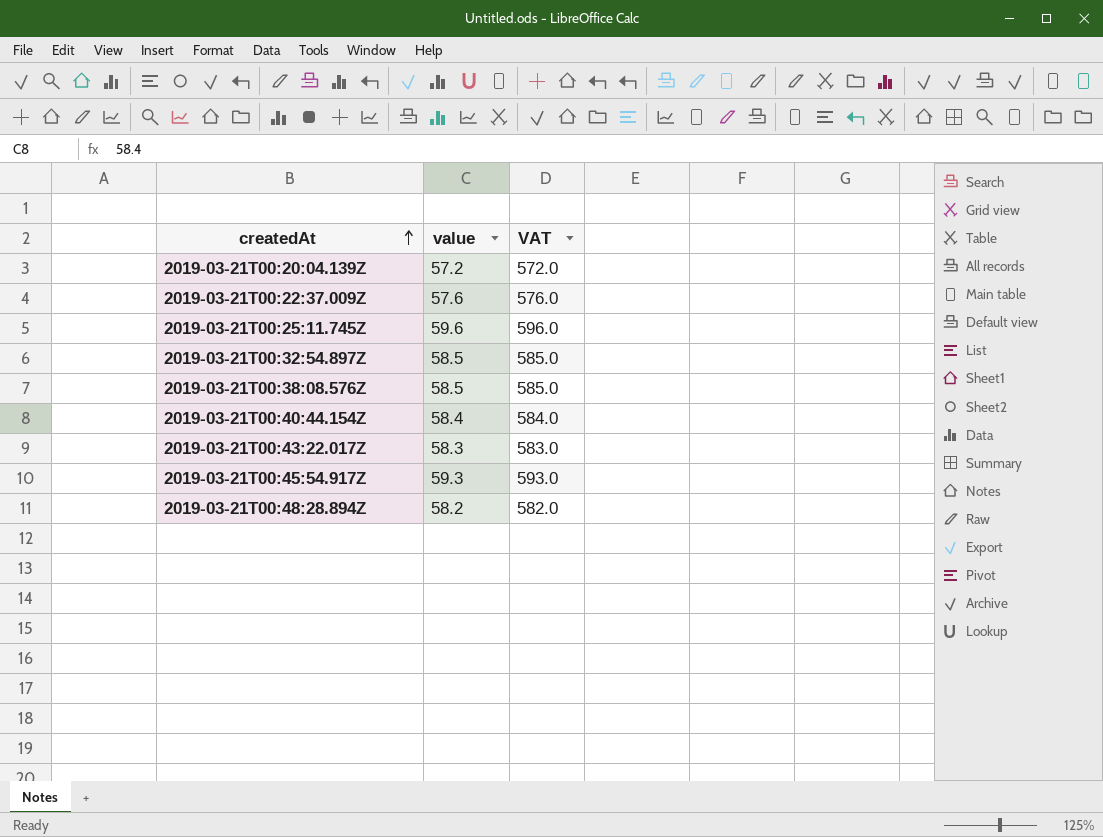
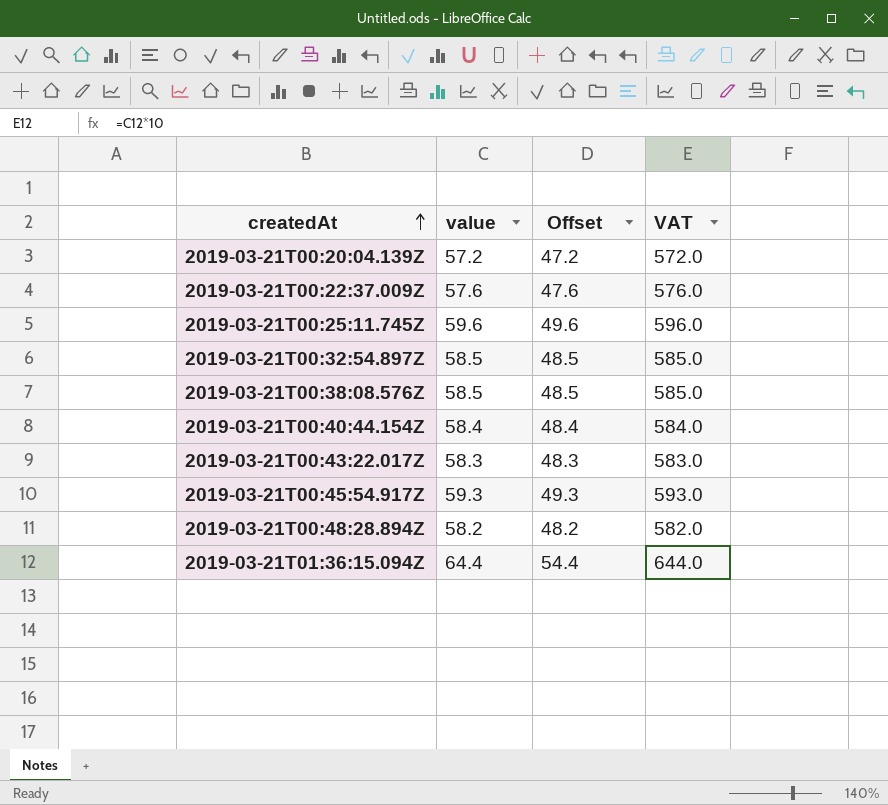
column Offset | formula: none -> [value] - 10
row 2019-03-21T01:36:15.094Z: none -> 64.4 | 54.4 | 644.0

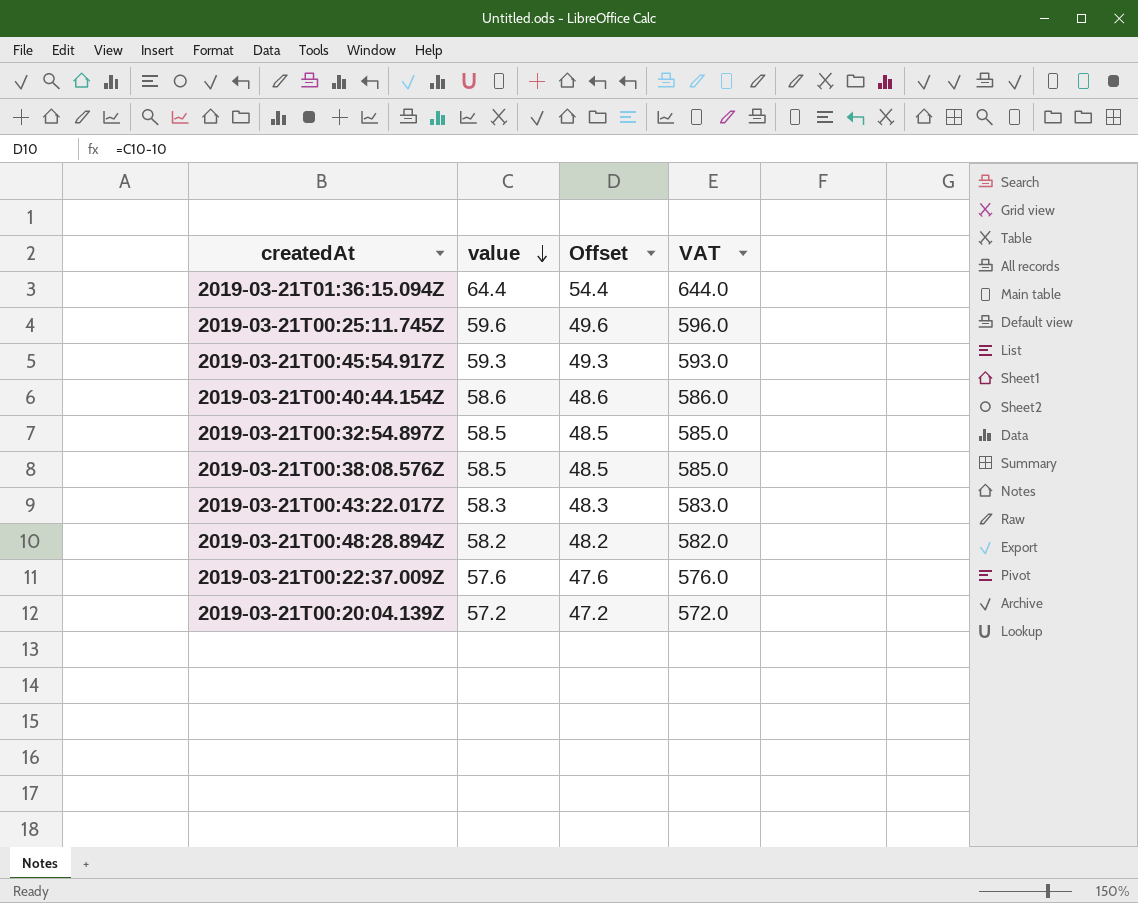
row order: createdAt ascending -> value descending
2019-03-21T00:40:44.154Z | value: 58.4 -> 58.6
2019-03-21T00:40:44.154Z | Offset: 48.4 -> 48.6
2019-03-21T00:40:44.154Z | VAT: 584.0 -> 586.0

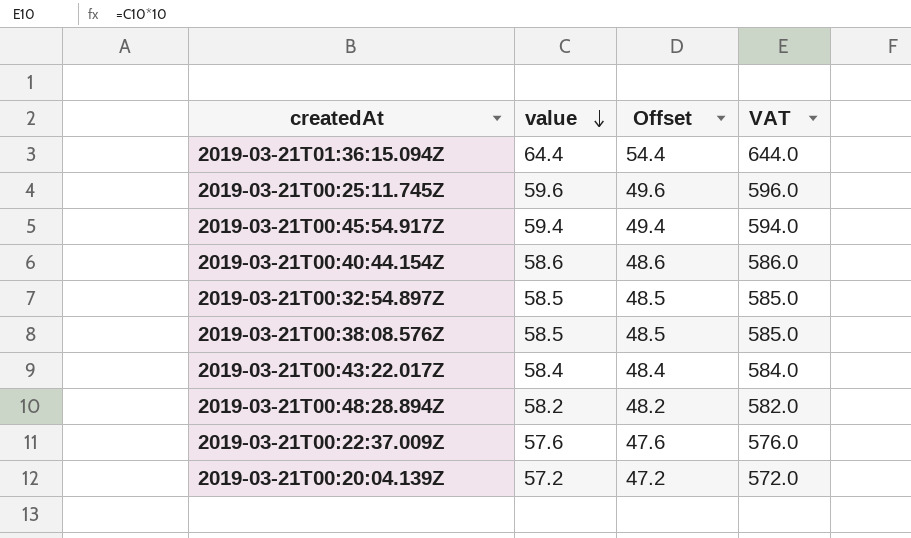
2019-03-21T00:45:54.917Z | value: 59.3 -> 59.4
2019-03-21T00:45:54.917Z | Offset: 49.3 -> 49.4
2019-03-21T00:45:54.917Z | VAT: 593.0 -> 594.0
2019-03-21T00:43:22.017Z | value: 58.3 -> 58.4
2019-03-21T00:43:22.017Z | Offset: 48.3 -> 48.4
2019-03-21T00:43:22.017Z | VAT: 583.0 -> 584.0

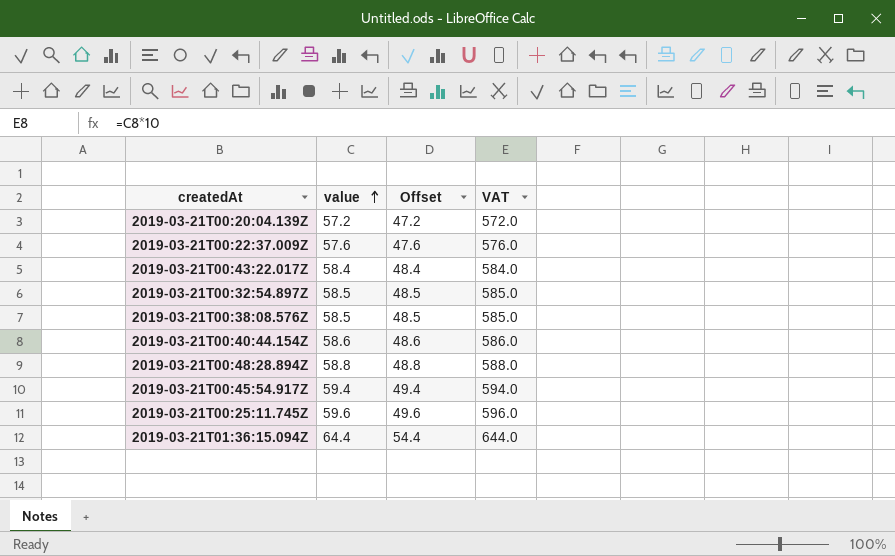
row order: value descending -> value ascending
2019-03-21T00:48:28.894Z | value: 58.2 -> 58.8
2019-03-21T00:48:28.894Z | Offset: 48.2 -> 48.8
2019-03-21T00:48:28.894Z | VAT: 582.0 -> 588.0

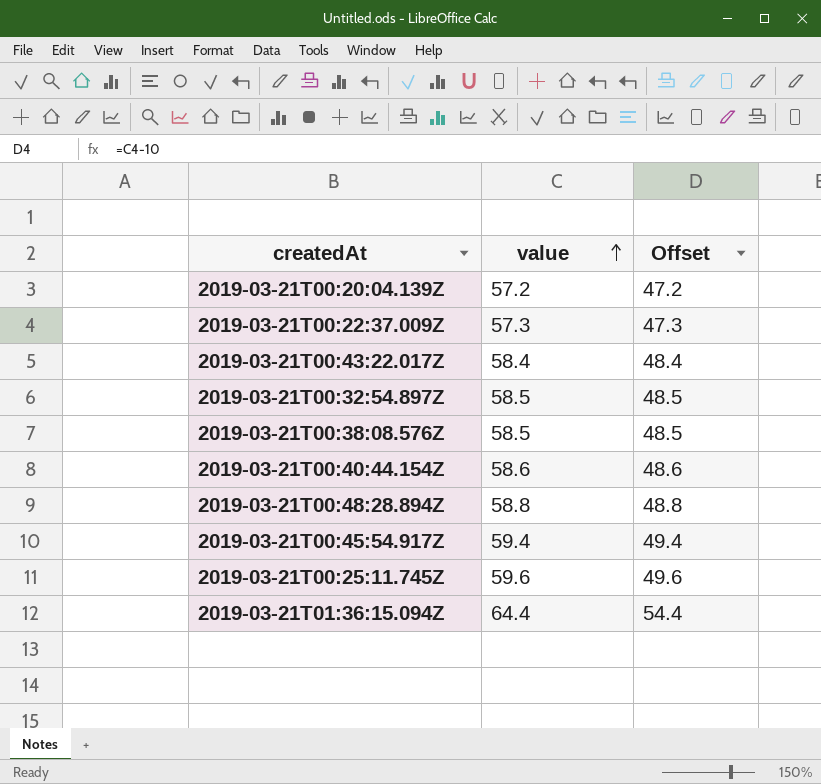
column VAT | formula: [value] * 10 -> none
2019-03-21T00:22:37.009Z | value: 57.6 -> 57.3
2019-03-21T00:22:37.009Z | Offset: 47.6 -> 47.3

